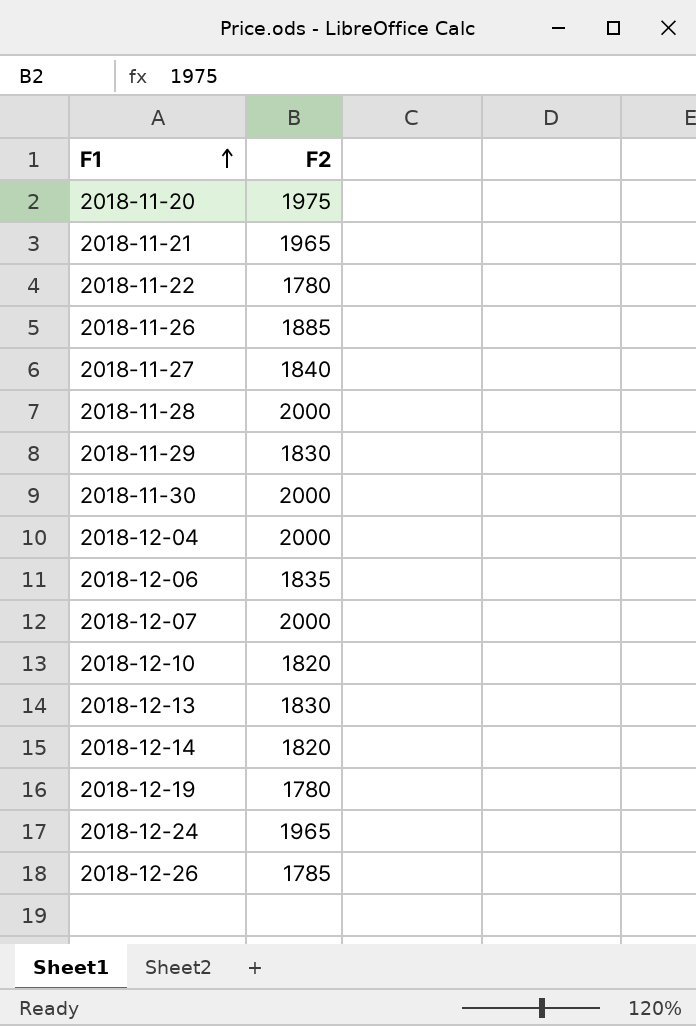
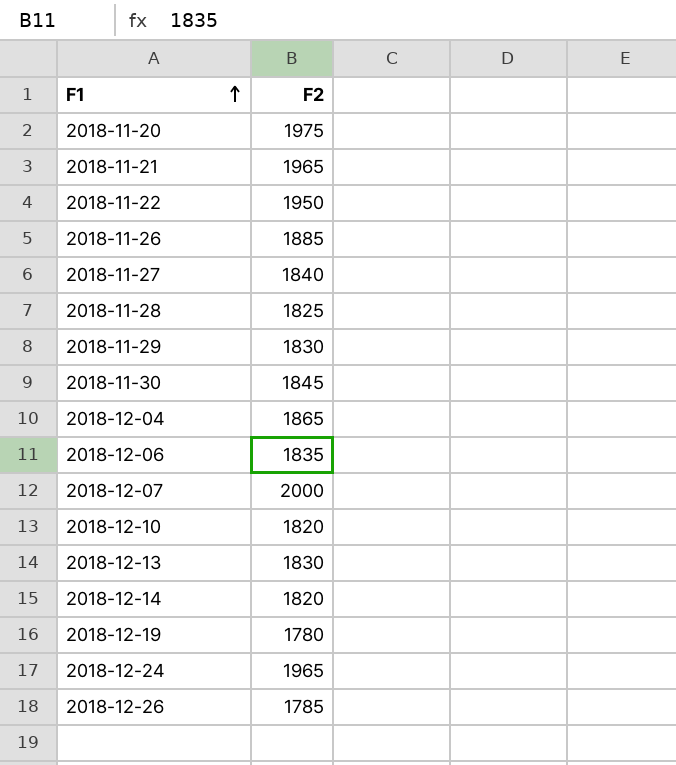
2018-11-22 | F2: 1780 -> 1950
2018-11-28 | F2: 2000 -> 1825
2018-11-30 | F2: 2000 -> 1845
2018-12-04 | F2: 2000 -> 1865

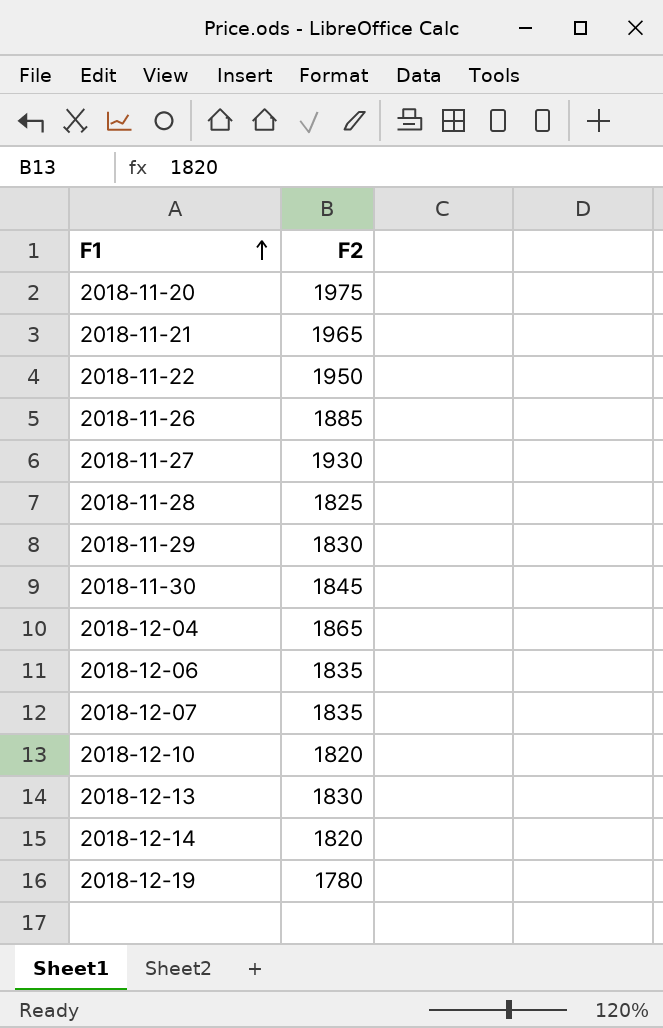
row 2018-12-24: 1965 -> none
row 2018-12-26: 1785 -> none
2018-11-27 | F2: 1840 -> 1930
2018-12-07 | F2: 2000 -> 1835

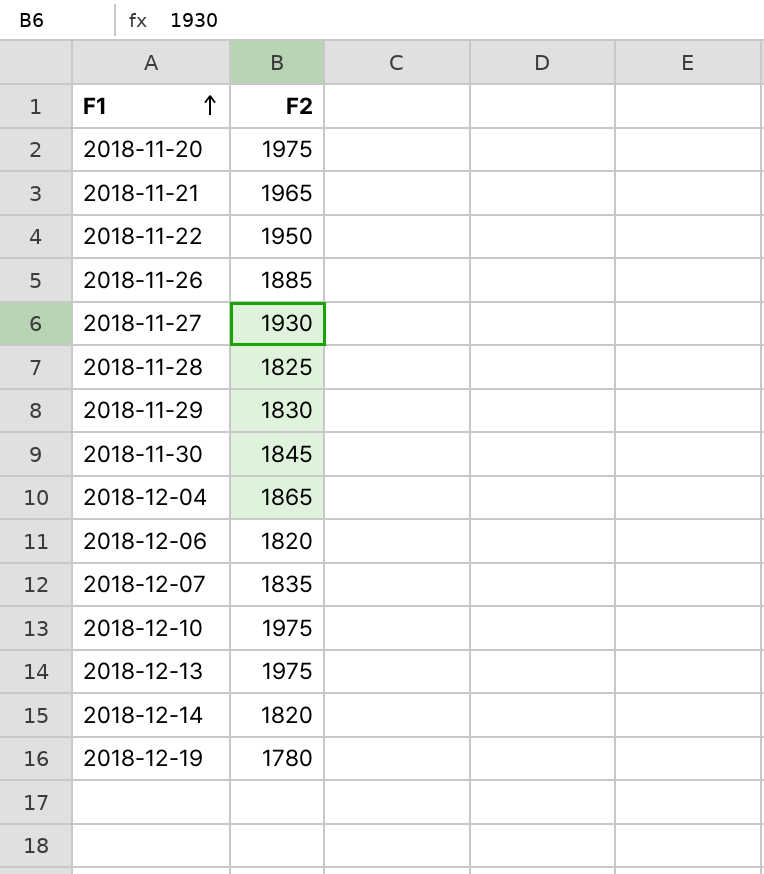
2018-12-06 | F2: 1835 -> 1820
2018-12-10 | F2: 1820 -> 1975
2018-12-13 | F2: 1830 -> 1975

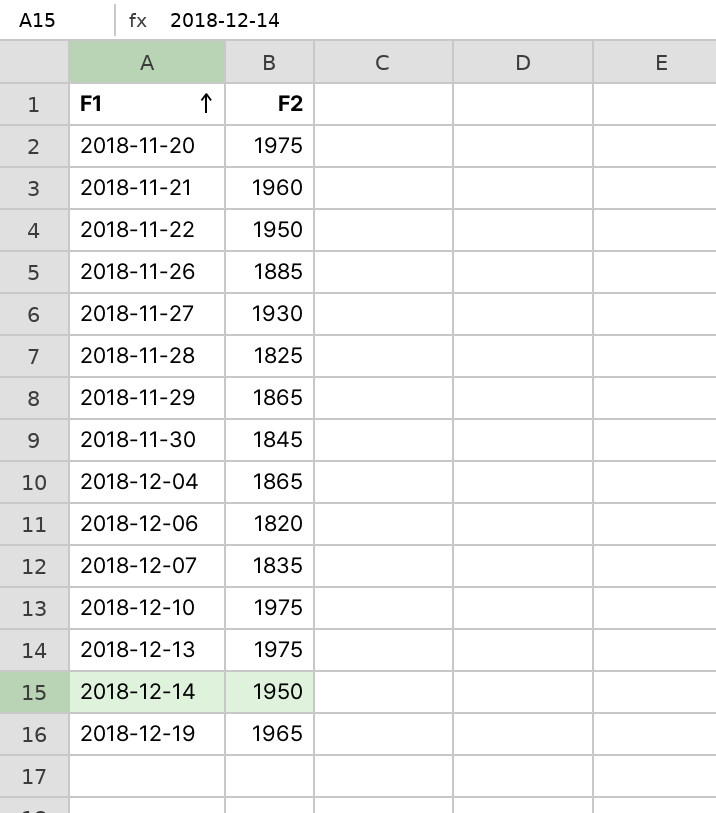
2018-11-21 | F2: 1965 -> 1960
2018-11-29 | F2: 1830 -> 1865
2018-12-14 | F2: 1820 -> 1950
2018-12-19 | F2: 1780 -> 1965

